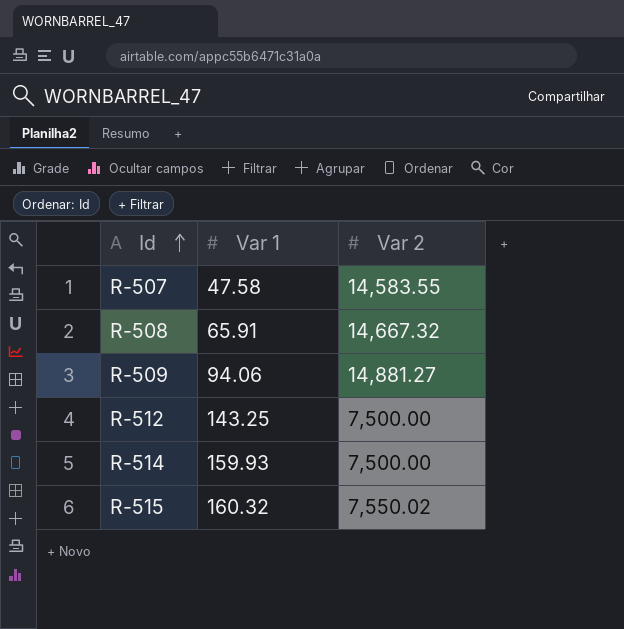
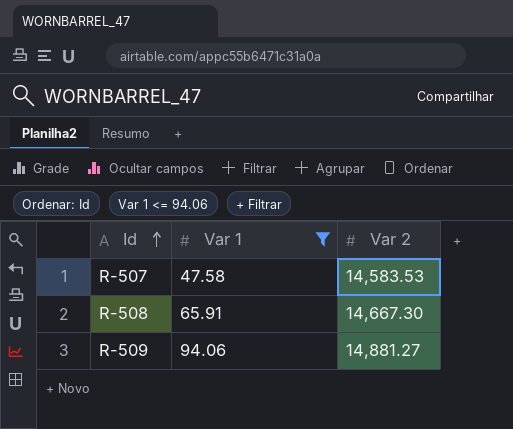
filter: none -> Var 1 <= 94.06
R-507 | Var 2: 14,583.55 -> 14,583.53
R-508 | Var 2: 14,667.32 -> 14,667.30

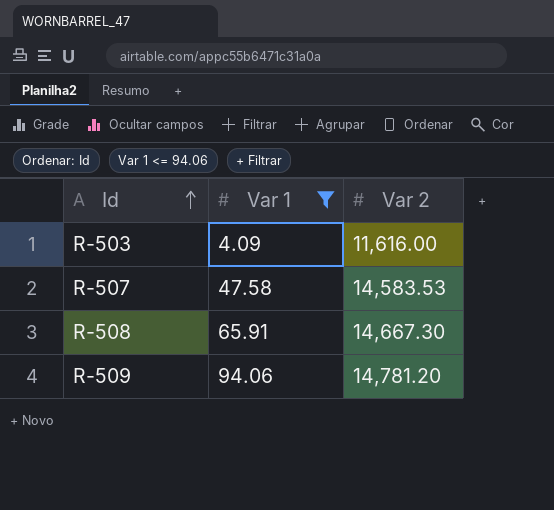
row R-503: none -> 4.09 | 11,616.00
R-509 | Var 2: 14,881.27 -> 14,781.20

